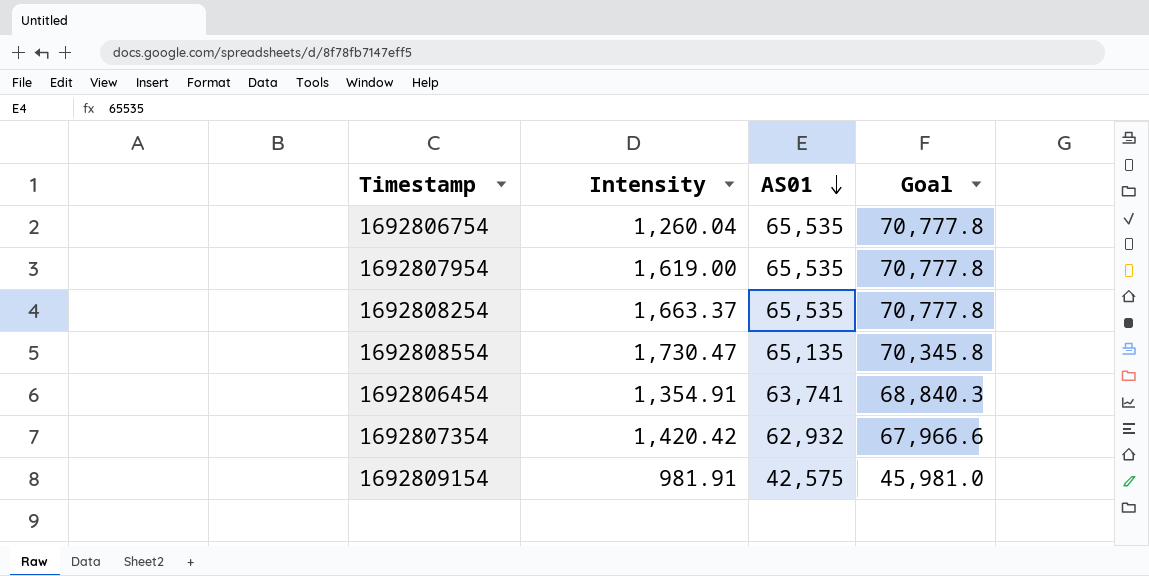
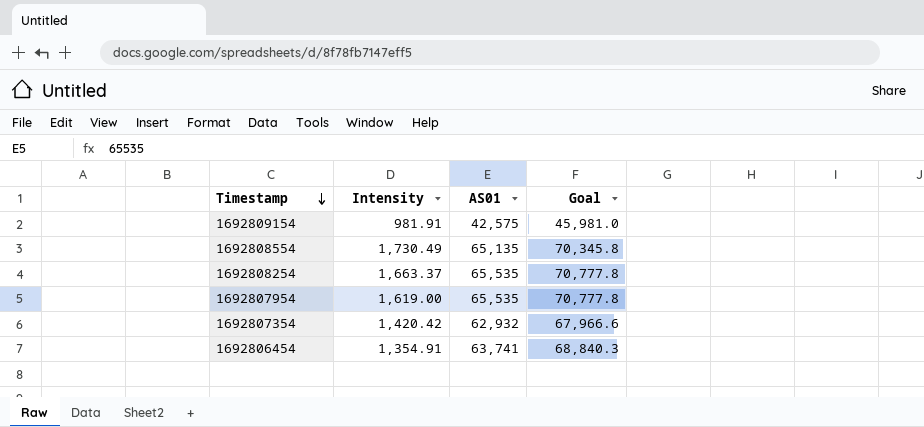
row order: AS01 descending -> Timestamp descending
row 1692806754: 1,260.04 | 65,535 | 70,777.8 -> none
1692808554 | Intensity: 1,730.47 -> 1,730.49

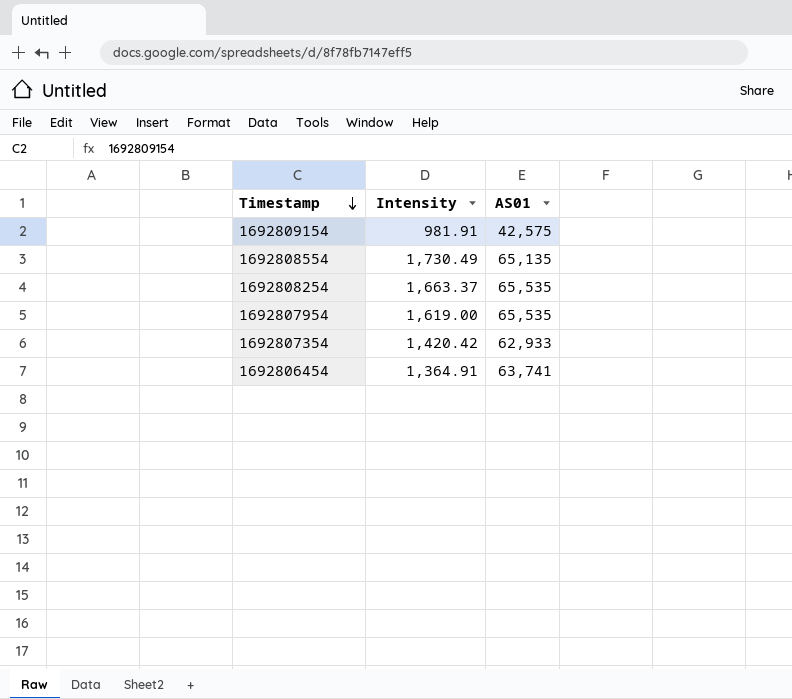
column Goal | formula: [AS01] * 1.08 -> none
1692807354 | AS01: 62,932 -> 62,933
1692806454 | Intensity: 1,354.91 -> 1,364.91

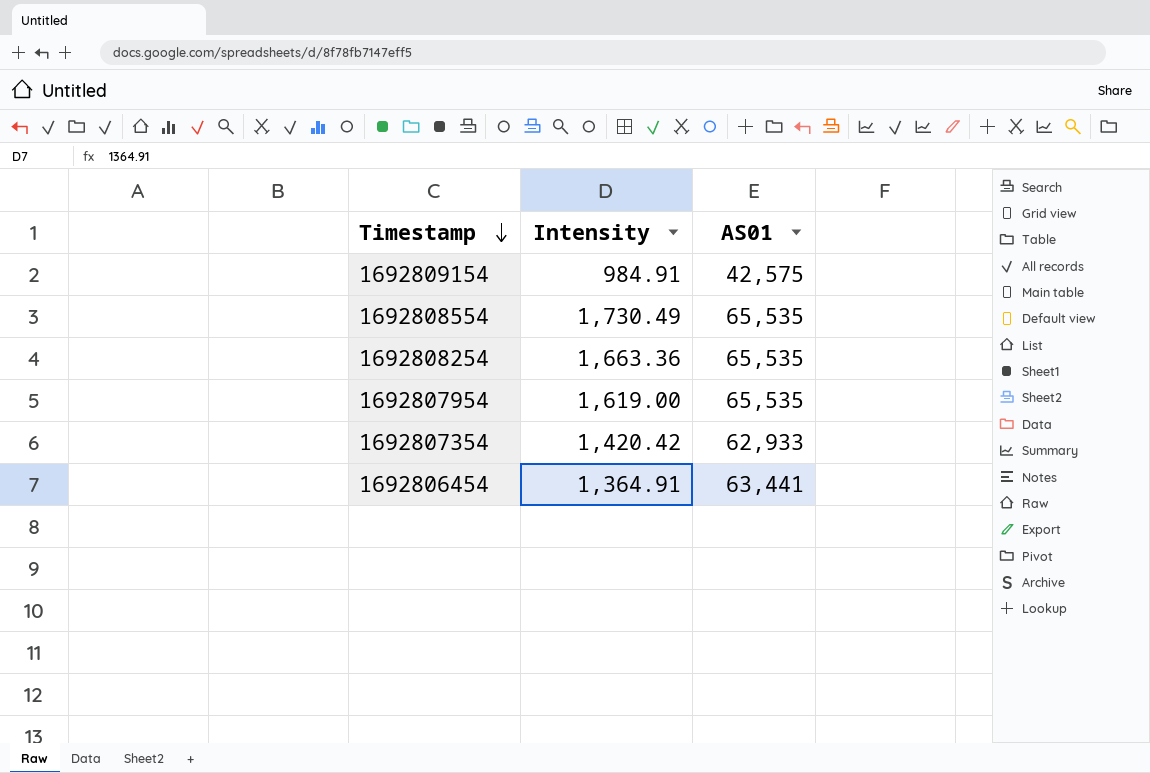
1692809154 | Intensity: 981.91 -> 984.91
1692808554 | AS01: 65,135 -> 65,535
1692808254 | Intensity: 1,663.37 -> 1,663.36
1692806454 | AS01: 63,741 -> 63,441

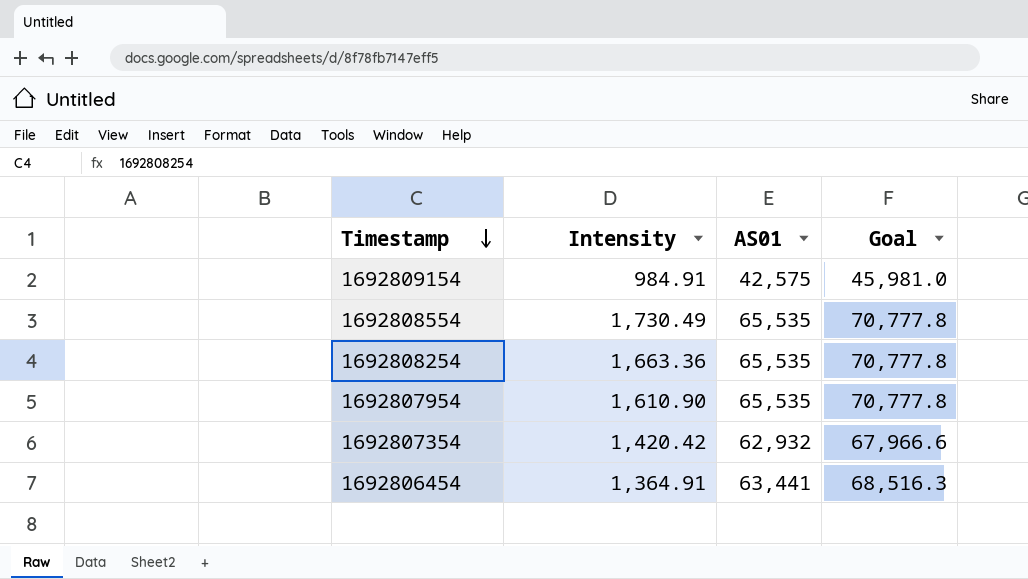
column Goal | formula: none -> [AS01] * 1.08
1692807954 | Intensity: 1,619.00 -> 1,610.90
1692807354 | AS01: 62,933 -> 62,932

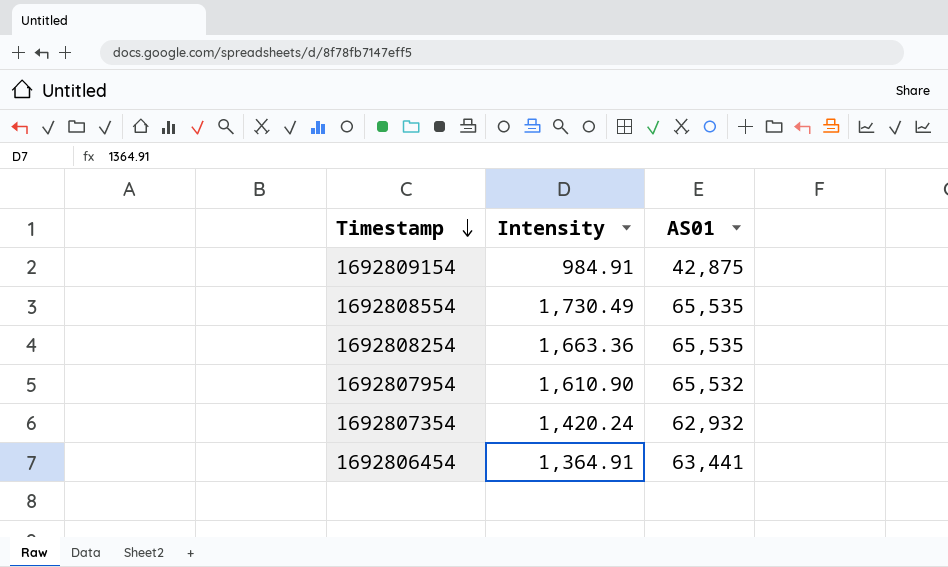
column Goal | formula: [AS01] * 1.08 -> none
1692809154 | AS01: 42,575 -> 42,875
1692807954 | AS01: 65,535 -> 65,532
1692807354 | Intensity: 1,420.42 -> 1,420.24

